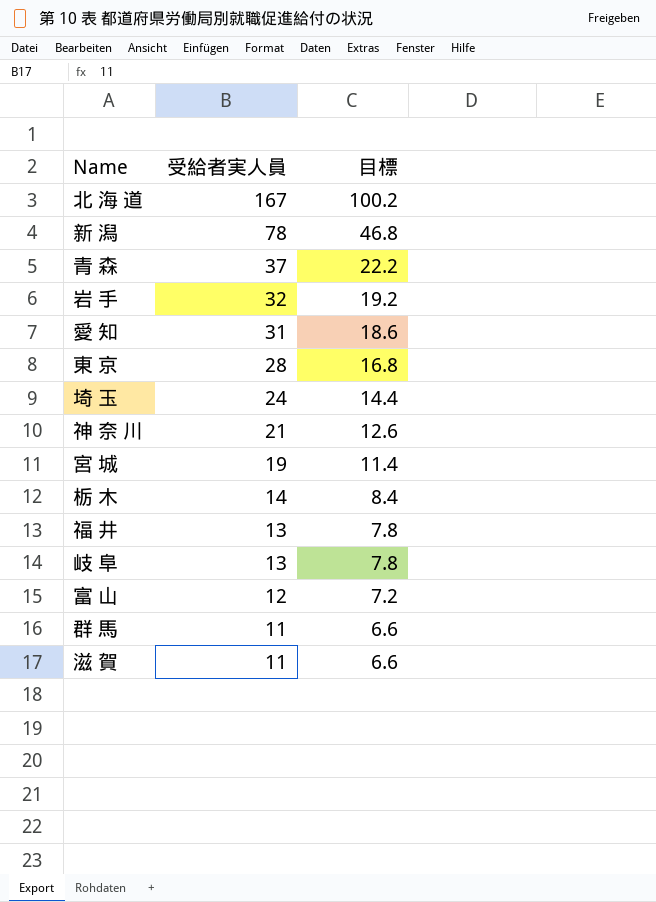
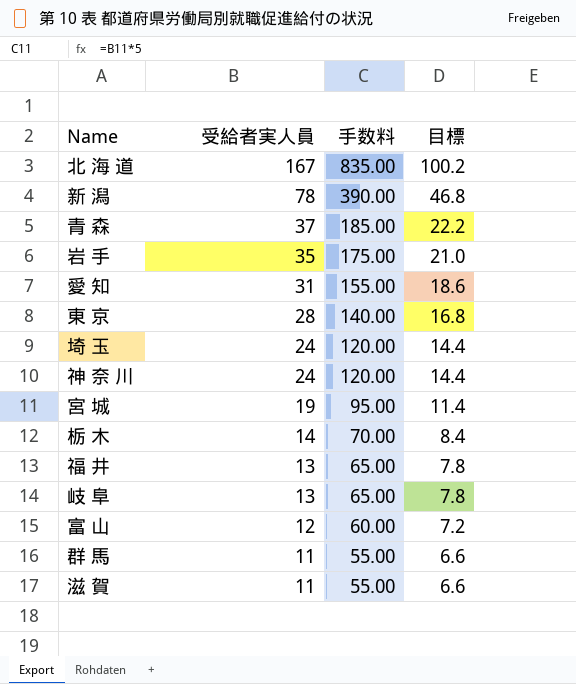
column 手数料 | formula: none -> [受給者実人員] * 5
岩 手 | 受給者実人員: 32 -> 35
岩 手 | 目標: 19.2 -> 21.0
神 奈 川 | 受給者実人員: 21 -> 24
神 奈 川 | 目標: 12.6 -> 14.4

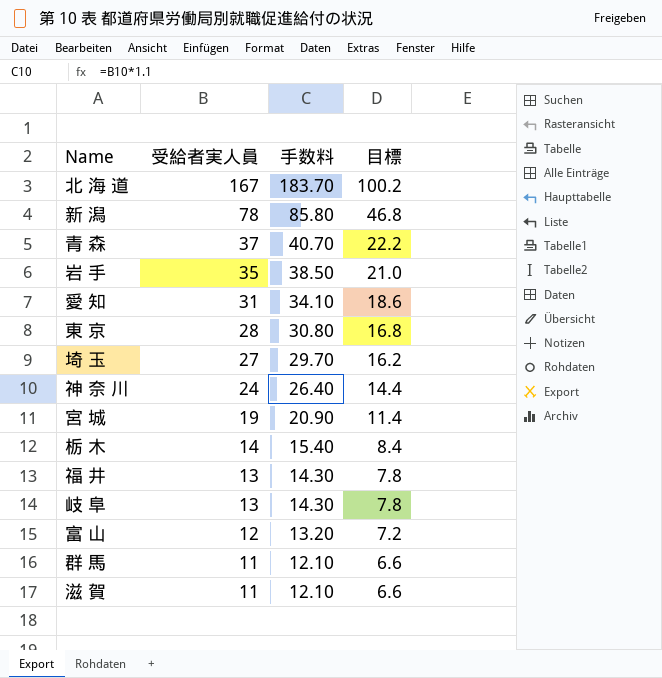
column 手数料 | formula: [受給者実人員] * 5 -> [受給者実人員] * 1.1
埼 玉 | 受給者実人員: 24 -> 27
埼 玉 | 目標: 14.4 -> 16.2

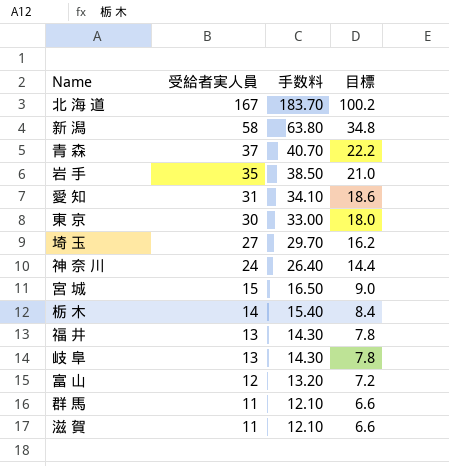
新 潟 | 受給者実人員: 78 -> 58
新 潟 | 手数料: 85.80 -> 63.80
新 潟 | 目標: 46.8 -> 34.8
東 京 | 受給者実人員: 28 -> 30
東 京 | 手数料: 30.80 -> 33.00
東 京 | 目標: 16.8 -> 18.0
宮 城 | 受給者実人員: 19 -> 15
宮 城 | 手数料: 20.90 -> 16.50
宮 城 | 目標: 11.4 -> 9.0

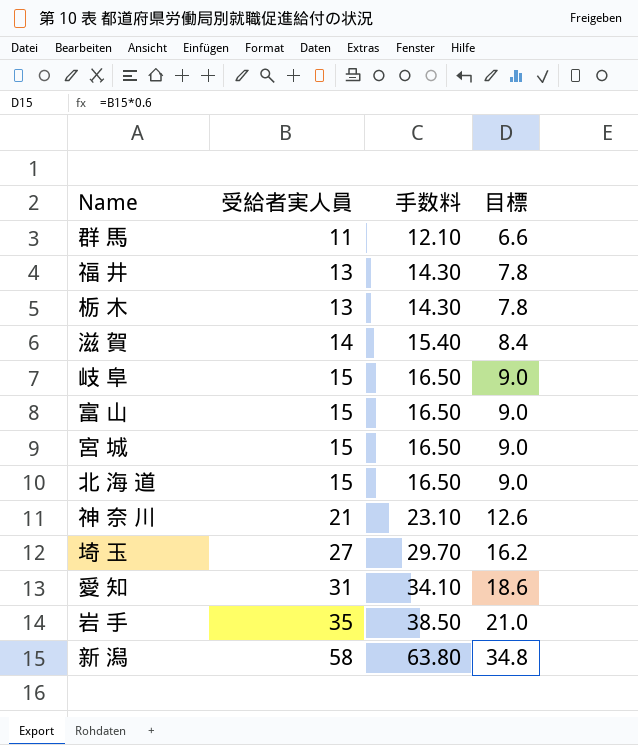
row order: 受給者実人員 descending -> 受給者実人員 ascending
row 青 森: 37 | 40.70 | 22.2 -> none
row 東 京: 30 | 33.00 | 18.0 -> none
栃 木 | 受給者実人員: 14 -> 13
栃 木 | 手数料: 15.40 -> 14.30
栃 木 | 目標: 8.4 -> 7.8
滋 賀 | 受給者実人員: 11 -> 14
滋 賀 | 手数料: 12.10 -> 15.40
滋 賀 | 目標: 6.6 -> 8.4
岐 阜 | 受給者実人員: 13 -> 15
岐 阜 | 手数料: 14.30 -> 16.50
岐 阜 | 目標: 7.8 -> 9.0
富 山 | 受給者実人員: 12 -> 15
富 山 | 手数料: 13.20 -> 16.50
富 山 | 目標: 7.2 -> 9.0
北 海 道 | 受給者実人員: 167 -> 15
北 海 道 | 手数料: 183.70 -> 16.50
北 海 道 | 目標: 100.2 -> 9.0
神 奈 川 | 受給者実人員: 24 -> 21
神 奈 川 | 手数料: 26.40 -> 23.10
神 奈 川 | 目標: 14.4 -> 12.6

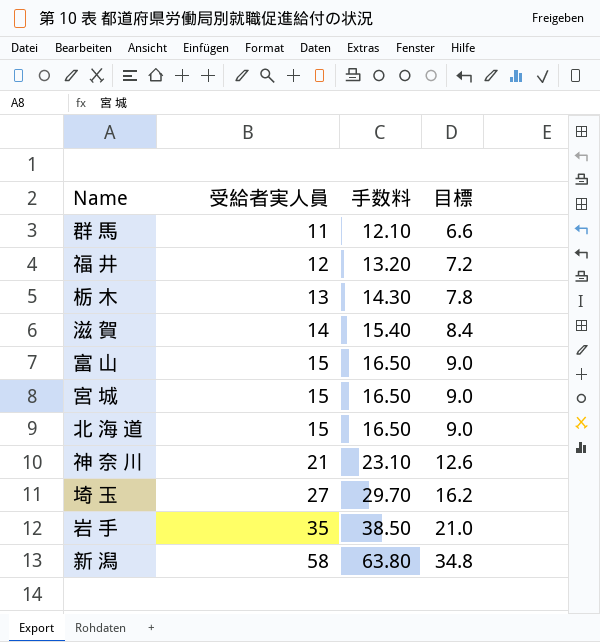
row 岐 阜: 15 | 16.50 | 9.0 -> none
row 愛 知: 31 | 34.10 | 18.6 -> none
福 井 | 受給者実人員: 13 -> 12
福 井 | 手数料: 14.30 -> 13.20
福 井 | 目標: 7.8 -> 7.2

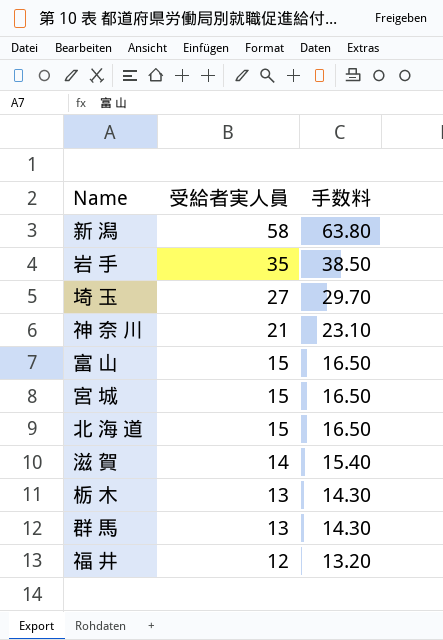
row order: 受給者実人員 ascending -> 受給者実人員 descending
column 目標 | formula: [受給者実人員] * 0.6 -> none
群 馬 | 受給者実人員: 11 -> 13
群 馬 | 手数料: 12.10 -> 14.30

